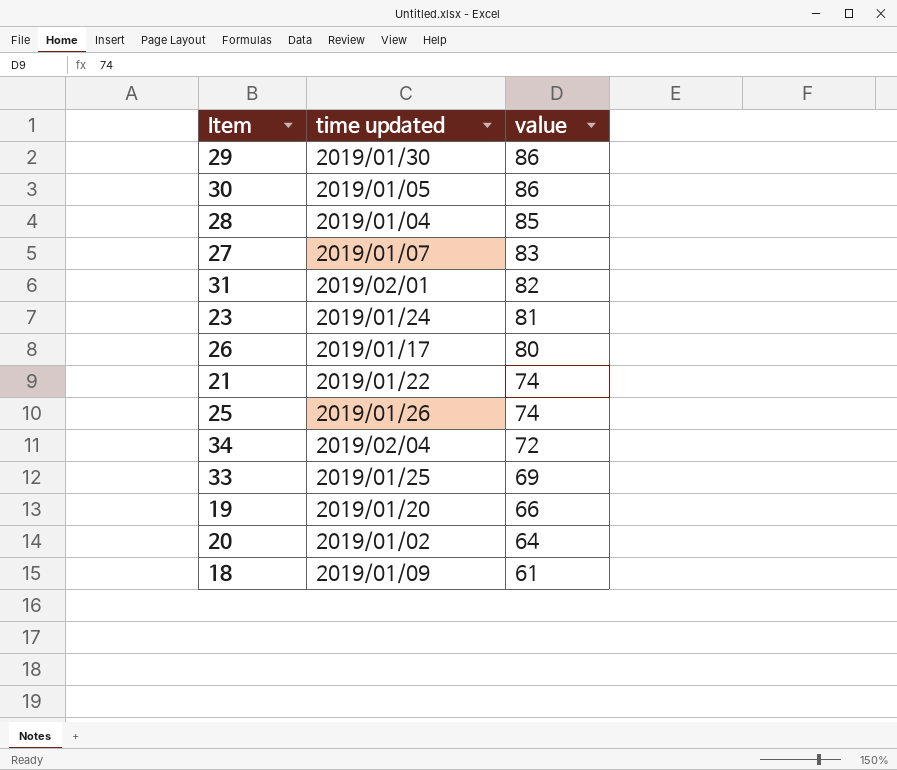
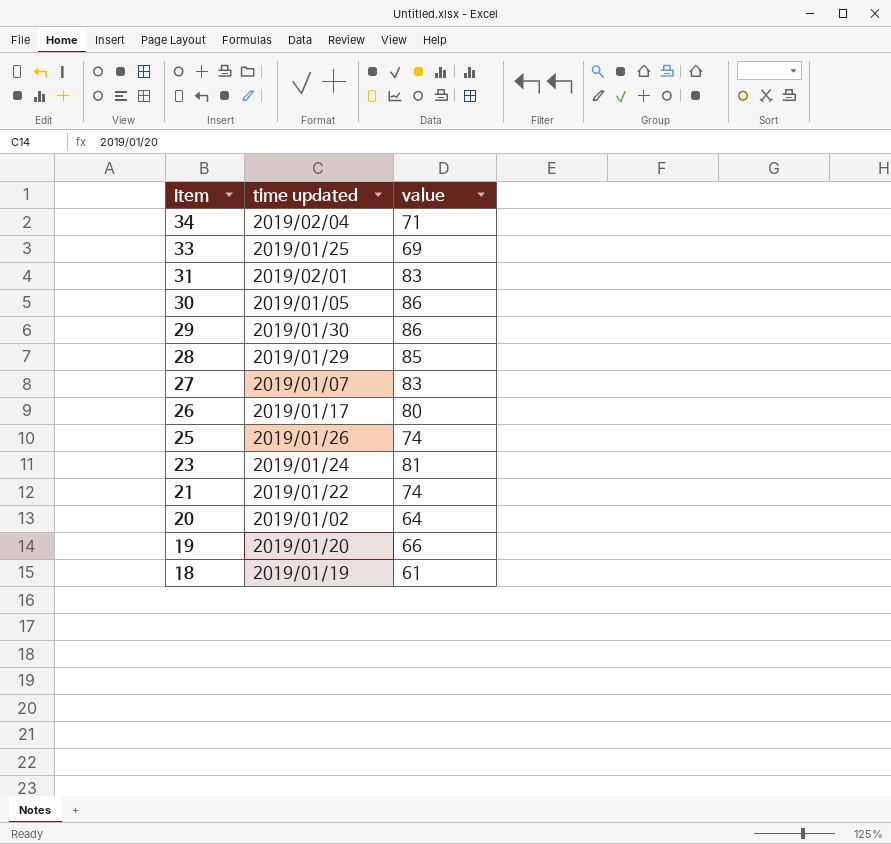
row order: value descending -> Item descending
34 | value: 72 -> 71
31 | value: 82 -> 83
28 | time updated: 2019/01/04 -> 2019/01/29
18 | time updated: 2019/01/09 -> 2019/01/19

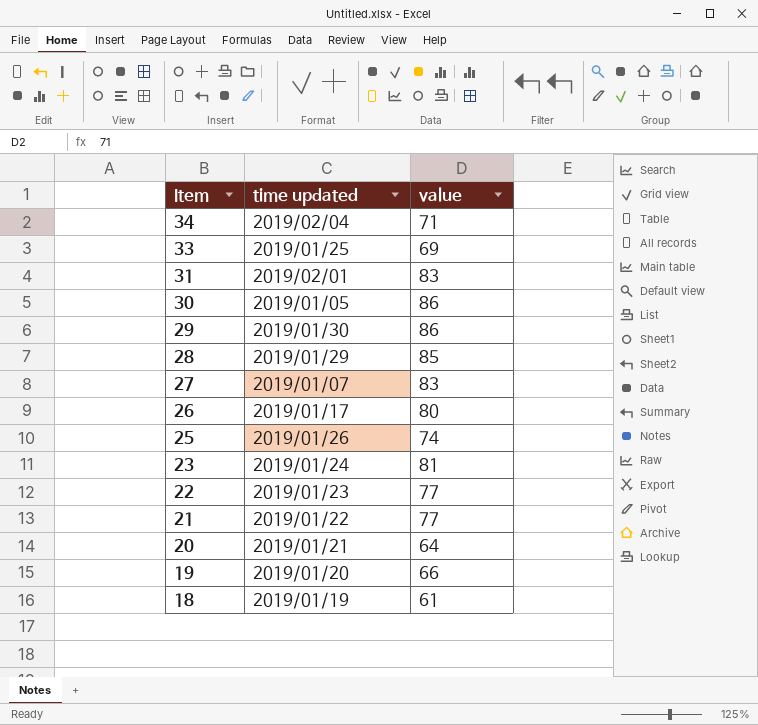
row 22: none -> 2019/01/23 | 77
21 | value: 74 -> 77
20 | time updated: 2019/01/02 -> 2019/01/21

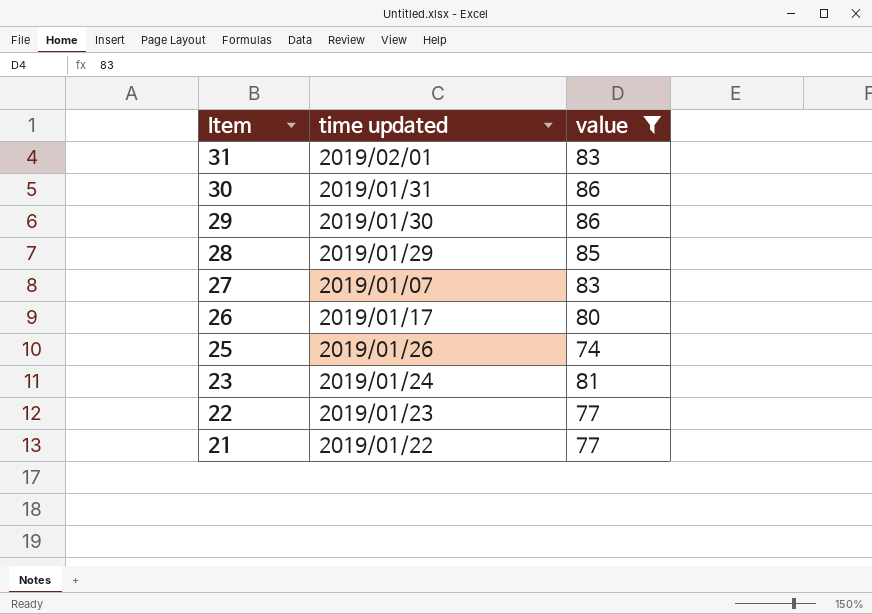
filter: none -> value >= 74
30 | time updated: 2019/01/05 -> 2019/01/31

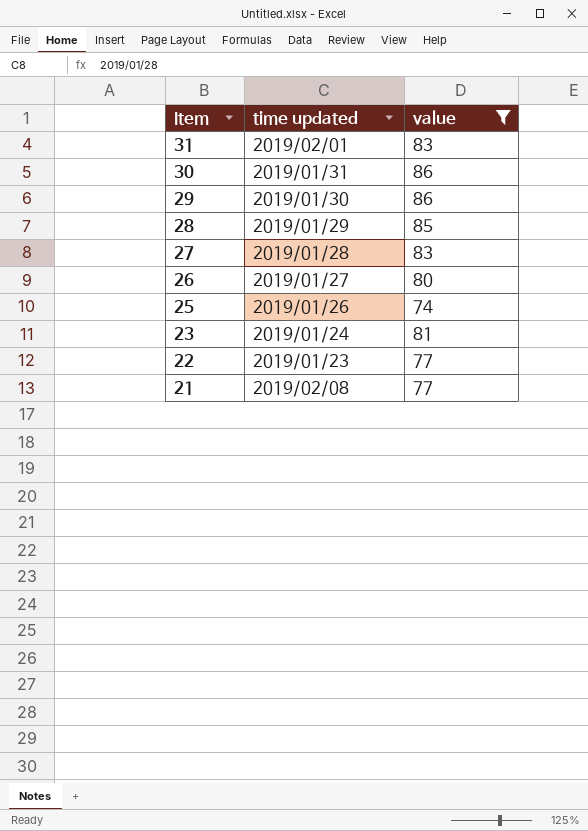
27 | time updated: 2019/01/07 -> 2019/01/28
26 | time updated: 2019/01/17 -> 2019/01/27
21 | time updated: 2019/01/22 -> 2019/02/08

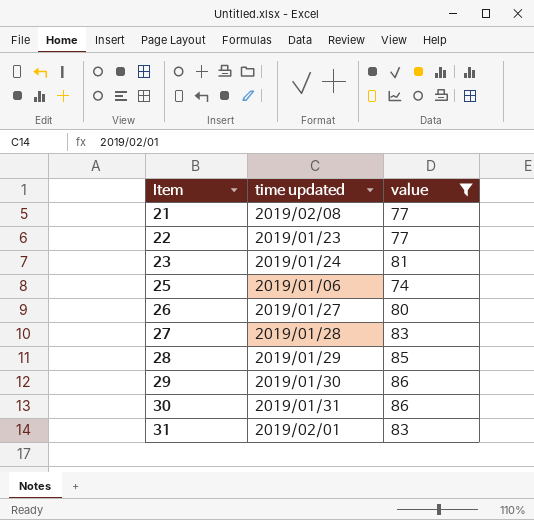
row order: Item descending -> Item ascending
25 | time updated: 2019/01/26 -> 2019/01/06

